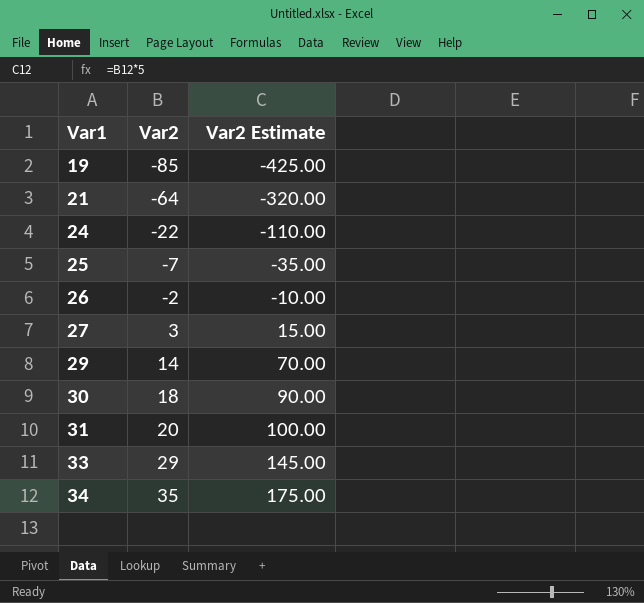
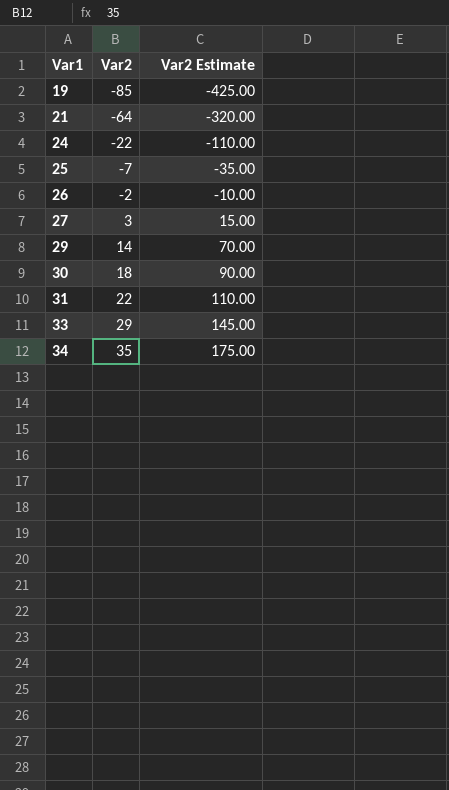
31 | Var2: 20 -> 22
31 | Var2 Estimate: 100.00 -> 110.00

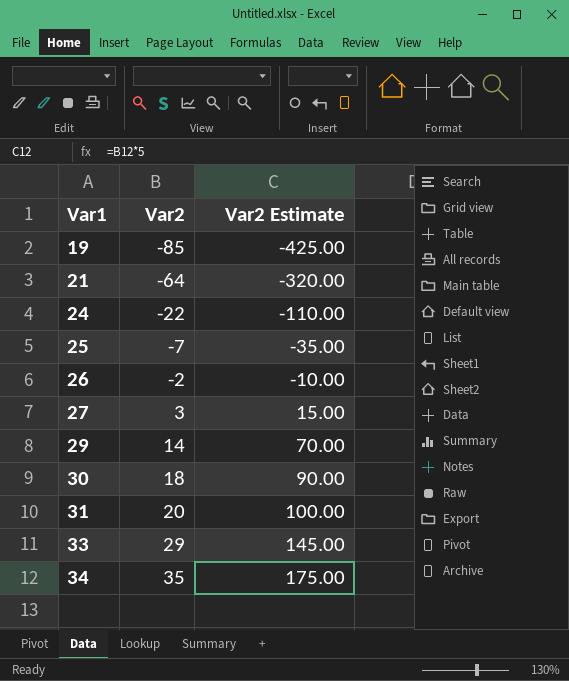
31 | Var2: 22 -> 20
31 | Var2 Estimate: 110.00 -> 100.00

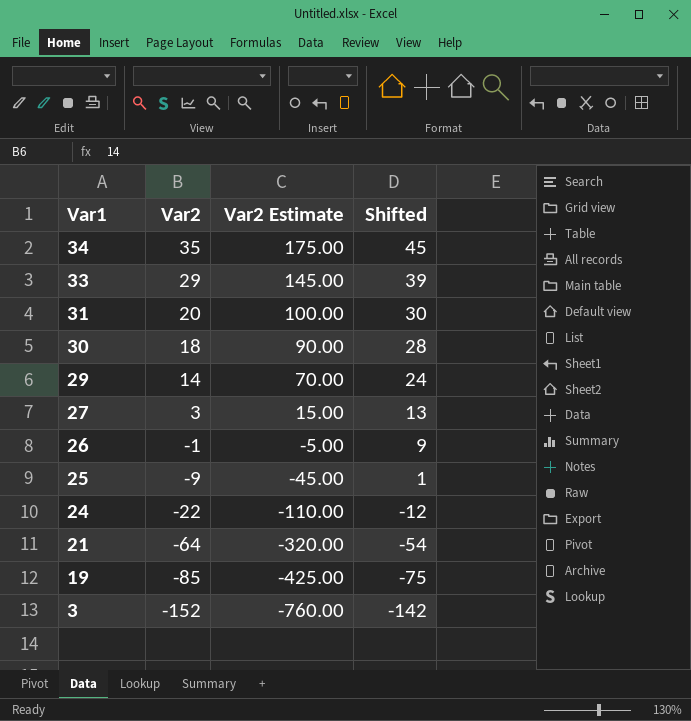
row order: Var1 ascending -> Var1 descending
column Shifted | formula: none -> [Var2] + 10
26 | Var2: -2 -> -1
26 | Var2 Estimate: -10.00 -> -5.00
25 | Var2: -7 -> -9
25 | Var2 Estimate: -35.00 -> -45.00
row 3: none -> -152 | -760.00 | -142

